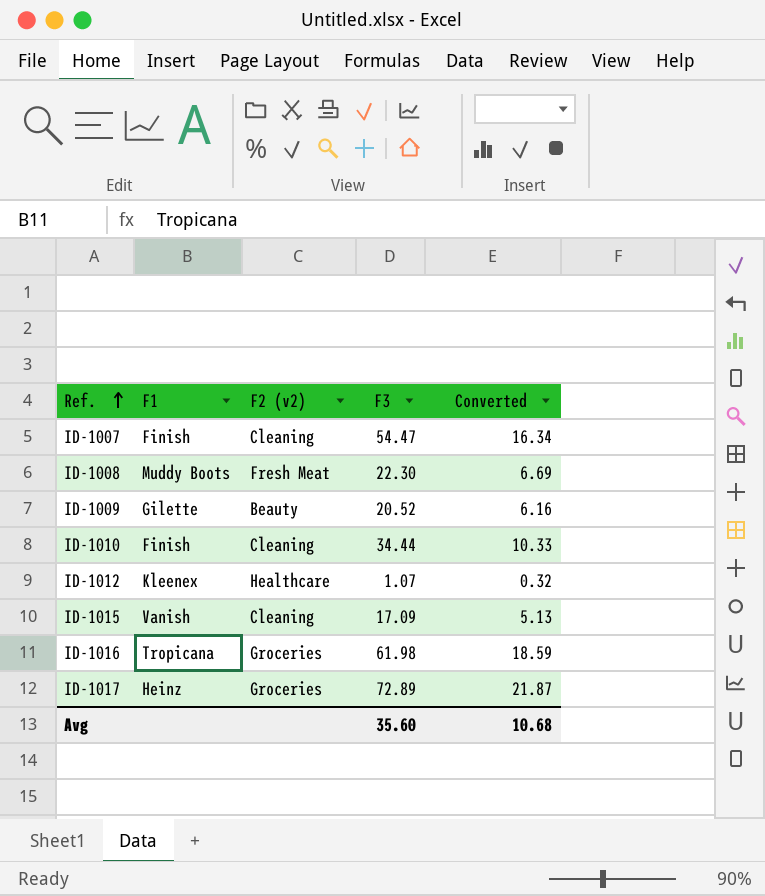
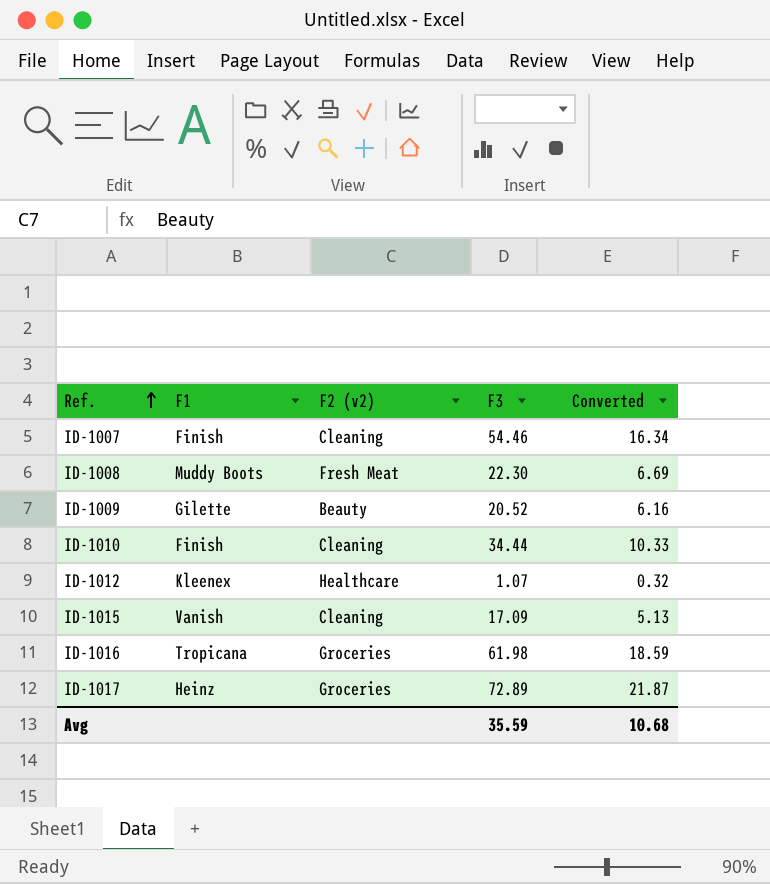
ID-1007 | F3: 54.47 -> 54.46
Avg | F3: 35.60 -> 35.59

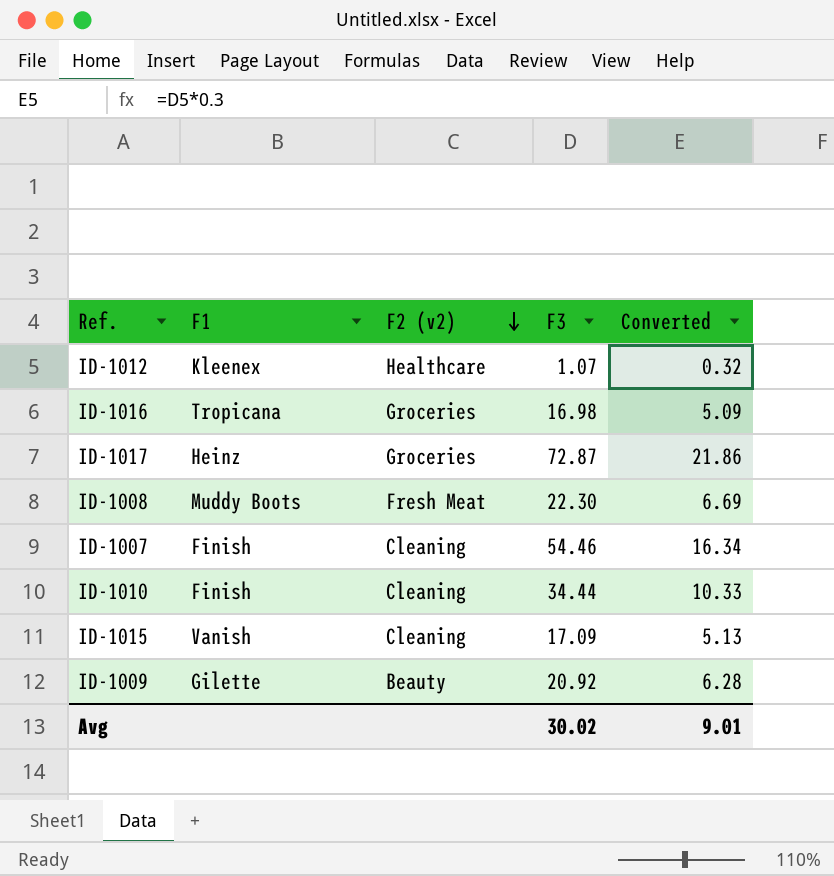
row order: Ref. ascending -> F2 (v2) descending
ID-1016 | F3: 61.98 -> 16.98
ID-1016 | Converted: 18.59 -> 5.09
ID-1017 | F3: 72.89 -> 72.87
ID-1017 | Converted: 21.87 -> 21.86
ID-1009 | F3: 20.52 -> 20.92
ID-1009 | Converted: 6.16 -> 6.28
Avg | F3: 35.59 -> 30.02
Avg | Converted: 10.68 -> 9.01

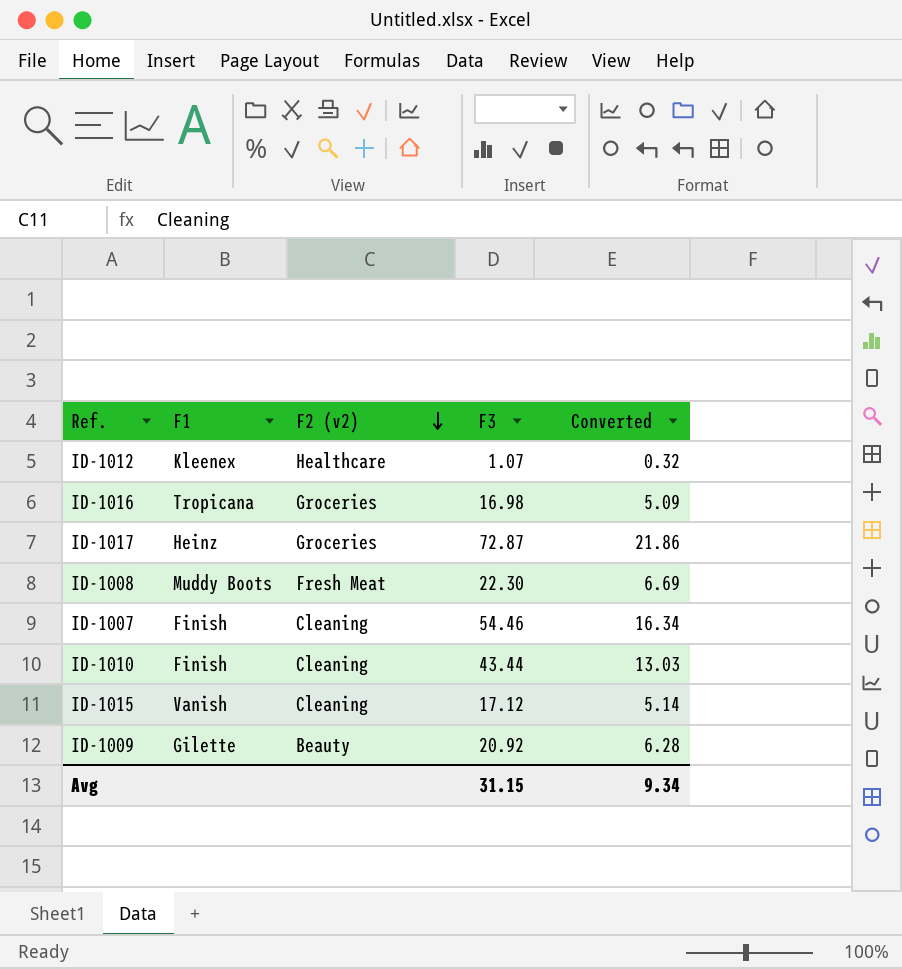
ID-1010 | F3: 34.44 -> 43.44
ID-1010 | Converted: 10.33 -> 13.03
ID-1015 | F3: 17.09 -> 17.12
ID-1015 | Converted: 5.13 -> 5.14
Avg | F3: 30.02 -> 31.15
Avg | Converted: 9.01 -> 9.34

